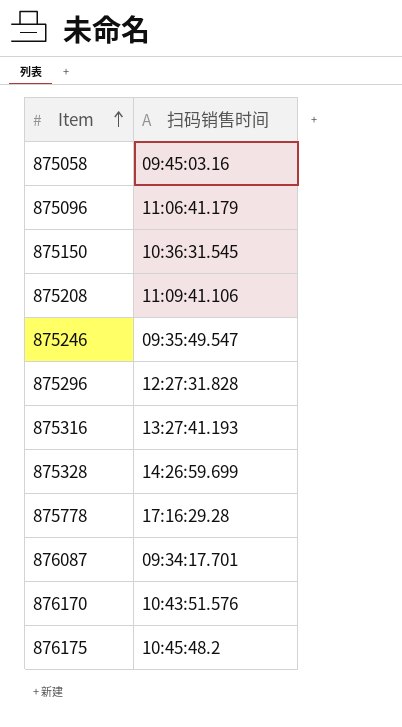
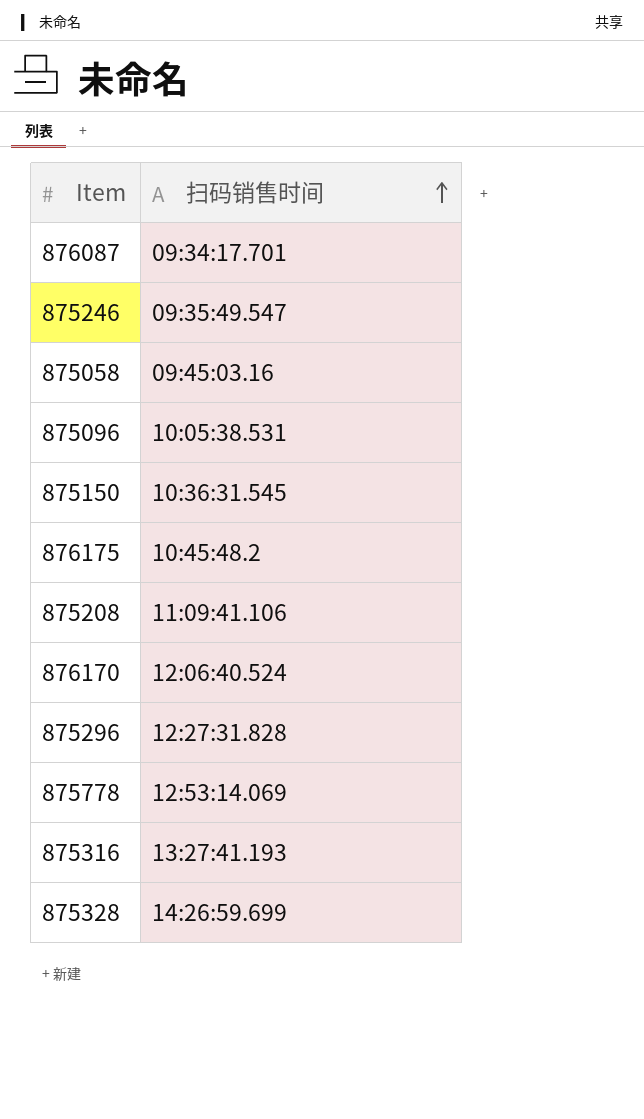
row order: Item ascending -> 扫码销售时间 ascending
875096 | 扫码销售时间: 11:06:41.179 -> 10:05:38.531
876170 | 扫码销售时间: 10:43:51.576 -> 12:06:40.524
875778 | 扫码销售时间: 17:16:29.28 -> 12:53:14.069

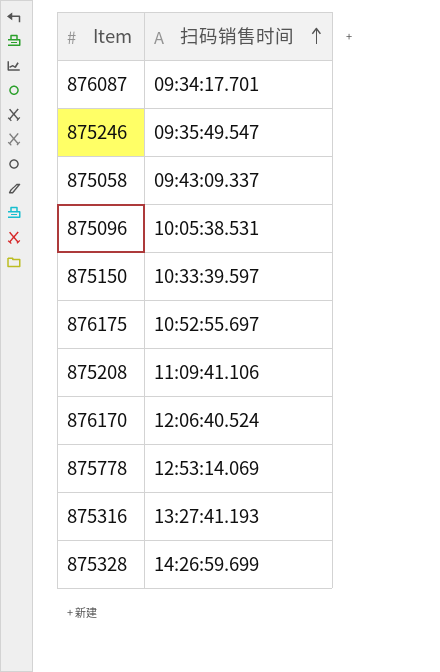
row 875296: 12:27:31.828 -> none
875058 | 扫码销售时间: 09:45:03.16 -> 09:43:09.337
875150 | 扫码销售时间: 10:36:31.545 -> 10:33:39.597
876175 | 扫码销售时间: 10:45:48.2 -> 10:52:55.697

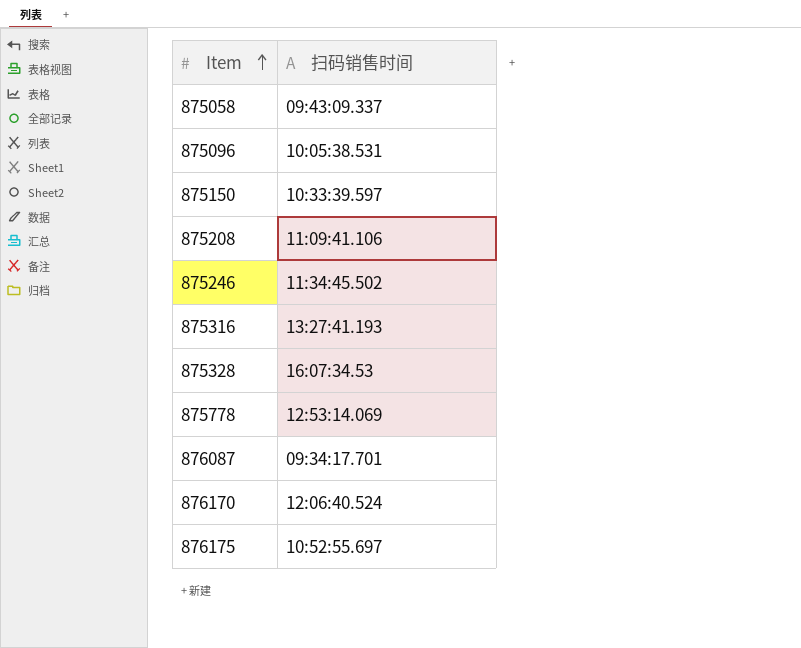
row order: 扫码销售时间 ascending -> Item ascending
875246 | 扫码销售时间: 09:35:49.547 -> 11:34:45.502
875328 | 扫码销售时间: 14:26:59.699 -> 16:07:34.53

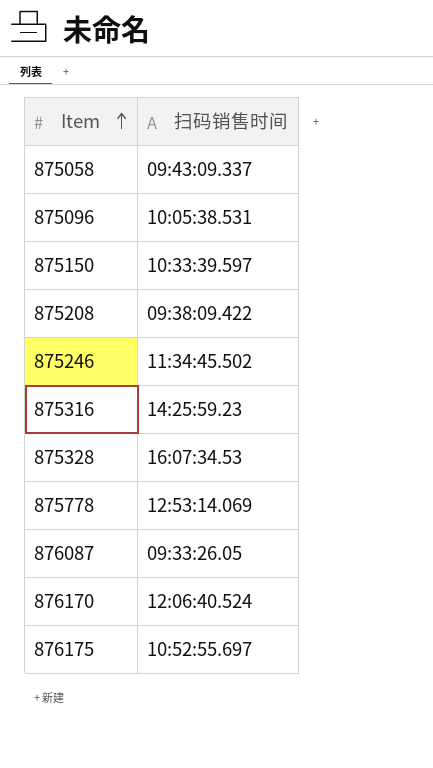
875208 | 扫码销售时间: 11:09:41.106 -> 09:38:09.422
875316 | 扫码销售时间: 13:27:41.193 -> 14:25:59.23
876087 | 扫码销售时间: 09:34:17.701 -> 09:33:26.05

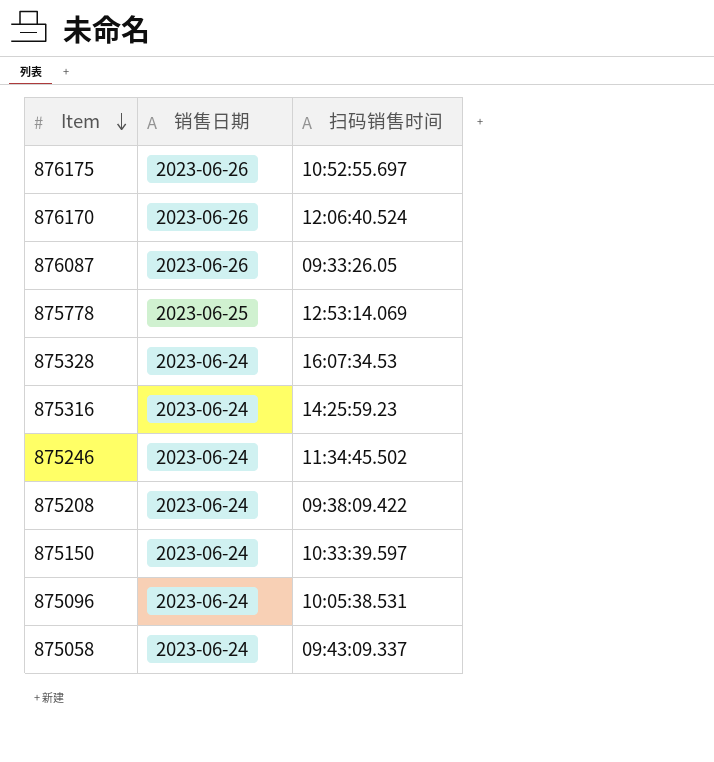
row order: Item ascending -> Item descending
column 销售日期 | position: none -> 2

